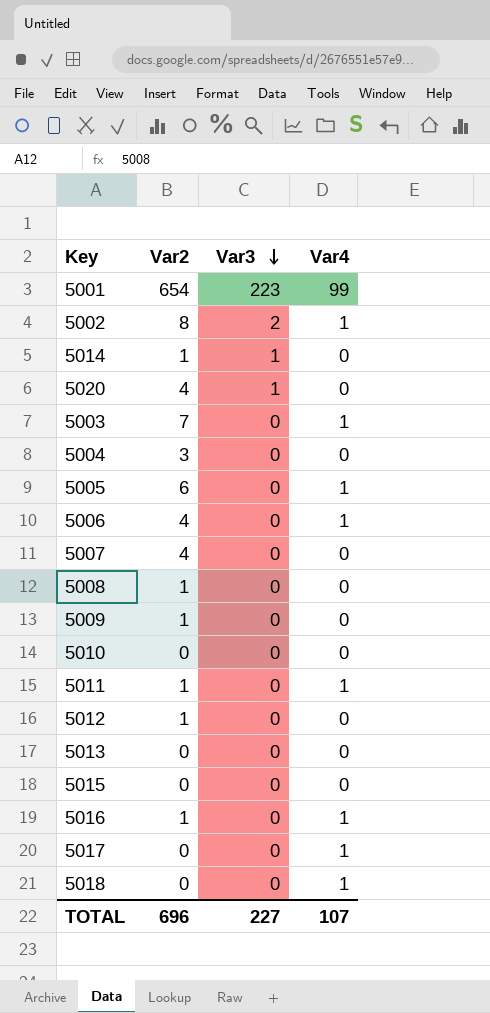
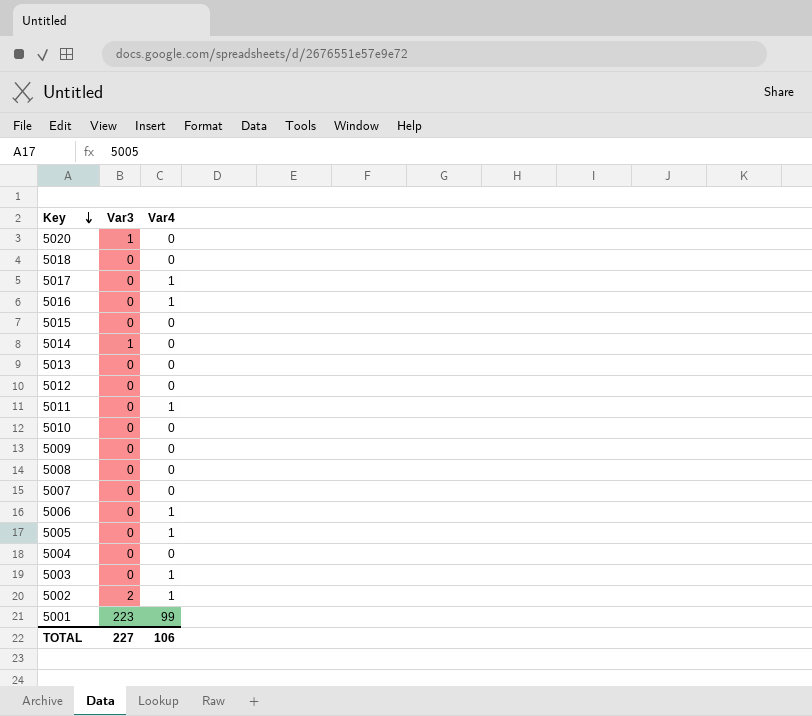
row order: Var3 descending -> Key descending
column Var2 | position: 2 -> none
5018 | Var4: 1 -> 0
TOTAL | Var4: 107 -> 106

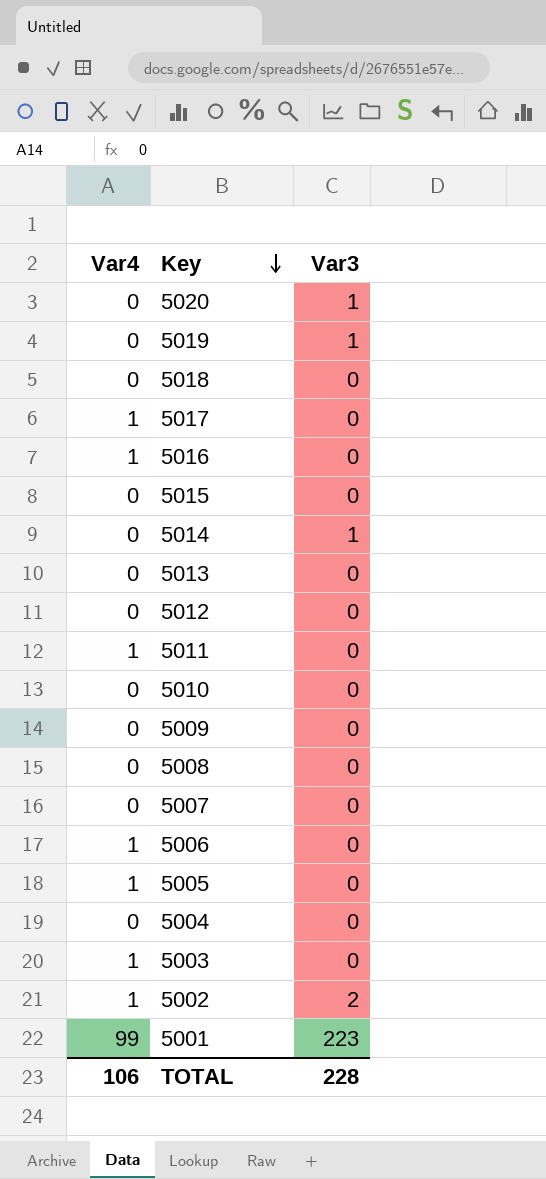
column Var4 | position: 3 -> 1
row 5019: none -> 0 | 1
TOTAL | Var3: 227 -> 228

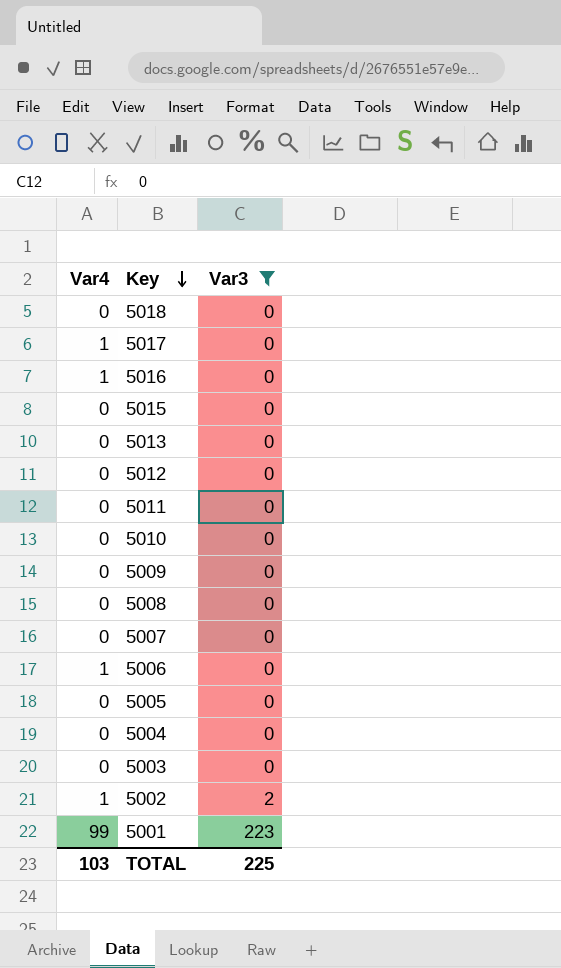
filter: none -> Var3 != 1
5011 | Var4: 1 -> 0
5005 | Var4: 1 -> 0
5003 | Var4: 1 -> 0
TOTAL | Var4: 106 -> 103
TOTAL | Var3: 228 -> 225

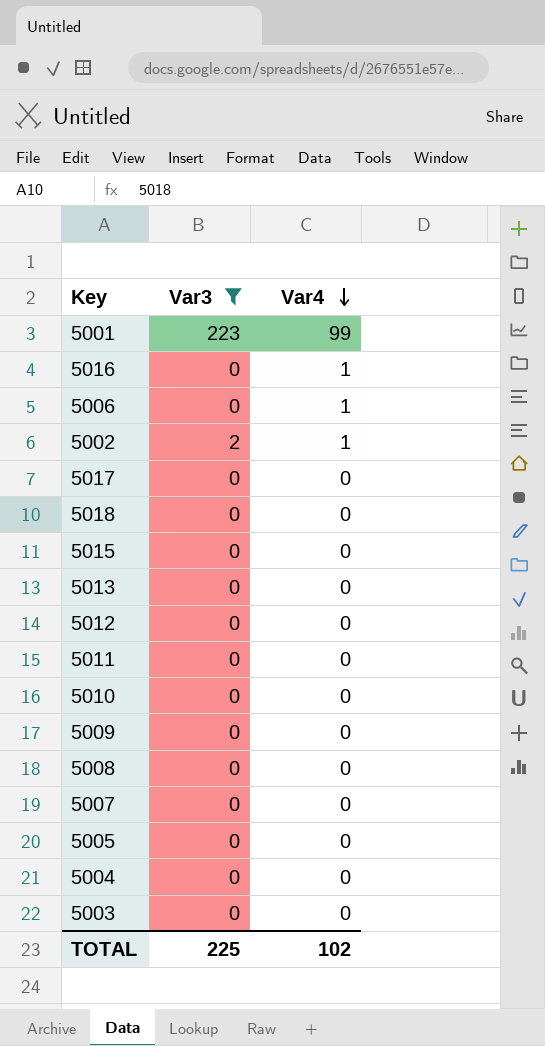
row order: Key descending -> Var4 descending
column Var4 | position: 1 -> 3
5017 | Var4: 1 -> 0
TOTAL | Var4: 103 -> 102

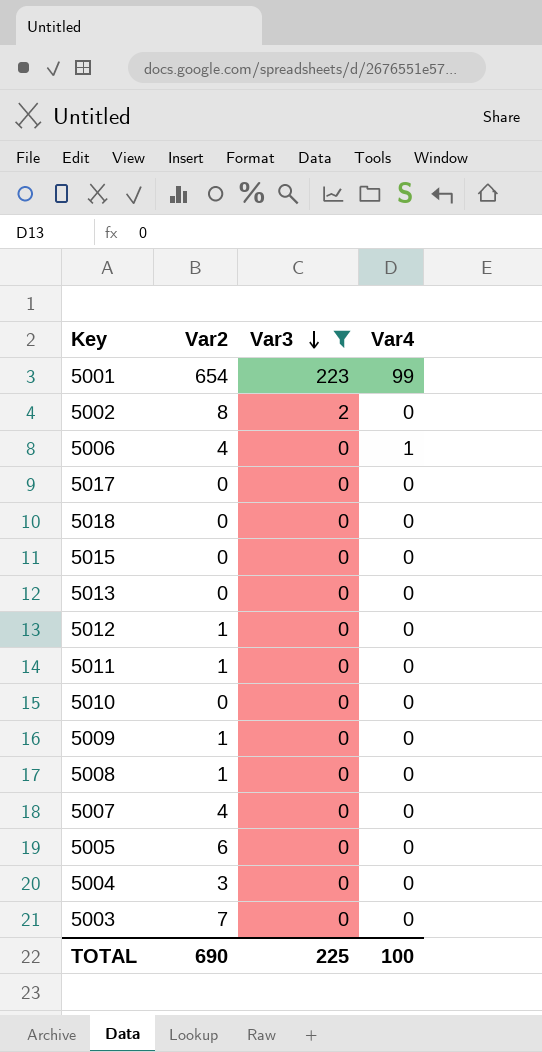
row order: Var4 descending -> Var3 descending
column Var2 | position: none -> 2
row 5016: 0 | 1 -> none
5002 | Var4: 1 -> 0
TOTAL | Var4: 102 -> 100

